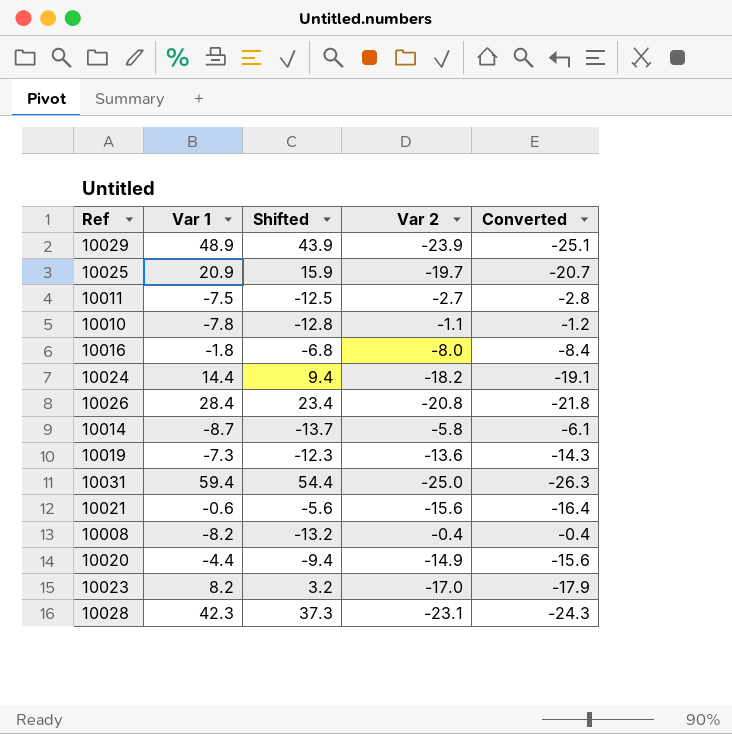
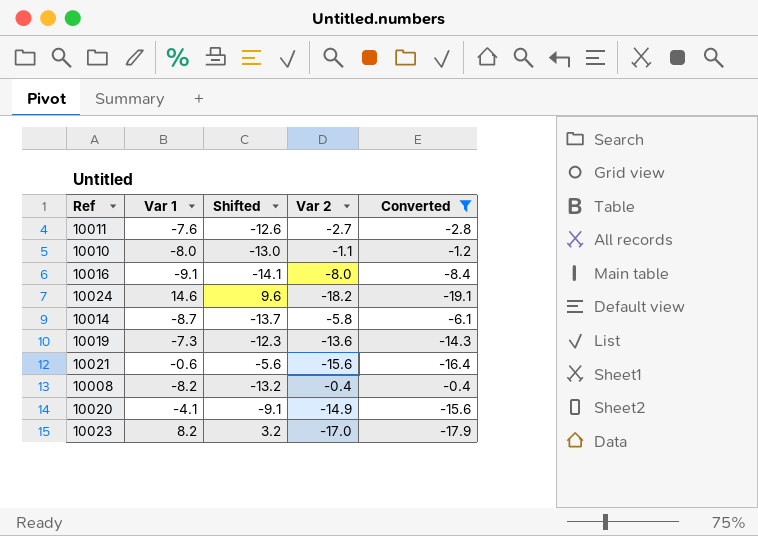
filter: none -> Converted >= -19.1
10011 | Var 1: -7.5 -> -7.6
10011 | Shifted: -12.5 -> -12.6
10010 | Var 1: -7.8 -> -8.0
10010 | Shifted: -12.8 -> -13.0
10016 | Var 1: -1.8 -> -9.1
10016 | Shifted: -6.8 -> -14.1
10024 | Var 1: 14.4 -> 14.6
10024 | Shifted: 9.4 -> 9.6
10020 | Var 1: -4.4 -> -4.1
10020 | Shifted: -9.4 -> -9.1

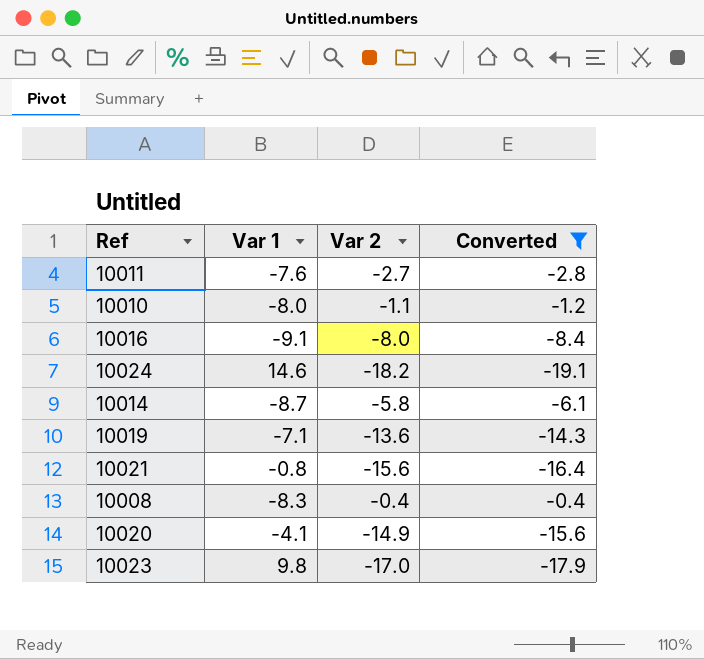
column Shifted | formula: [Var 1] - 5 -> none
10019 | Var 1: -7.3 -> -7.1
10021 | Var 1: -0.6 -> -0.8
10008 | Var 1: -8.2 -> -8.3
10023 | Var 1: 8.2 -> 9.8

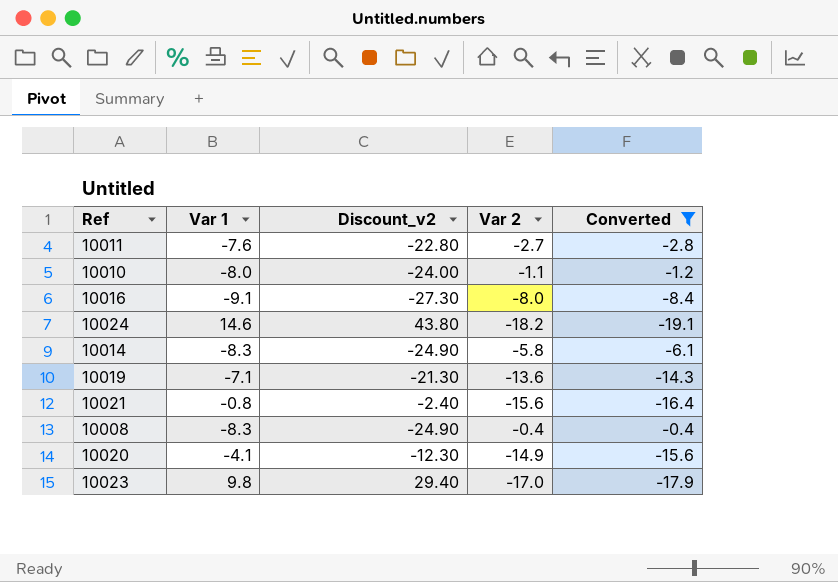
column Discount_v2 | formula: none -> [Var 1] * 3
10014 | Var 1: -8.7 -> -8.3

